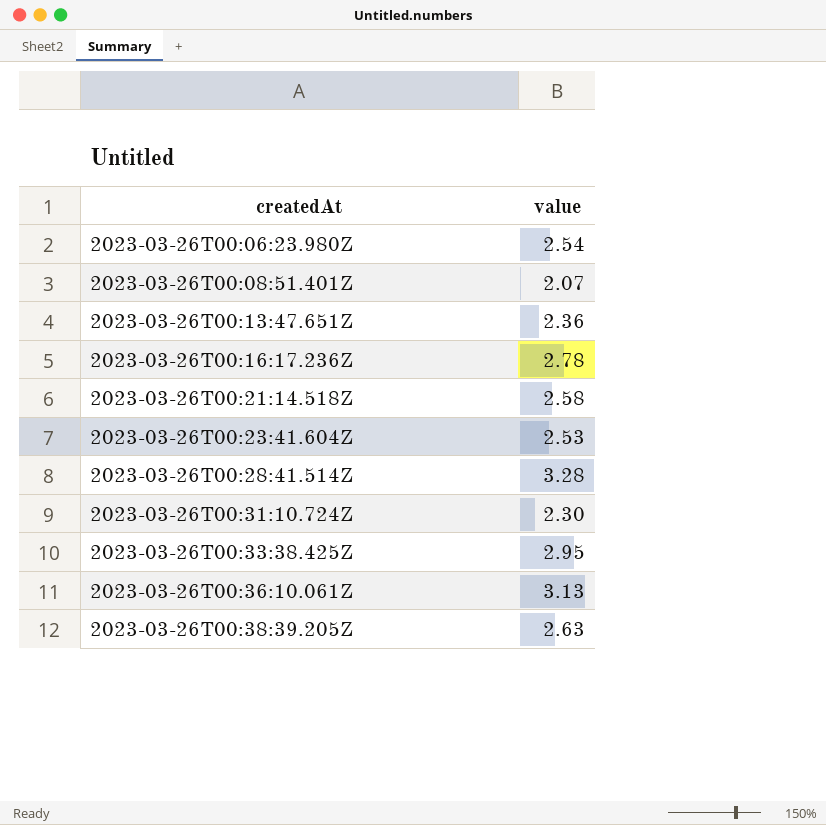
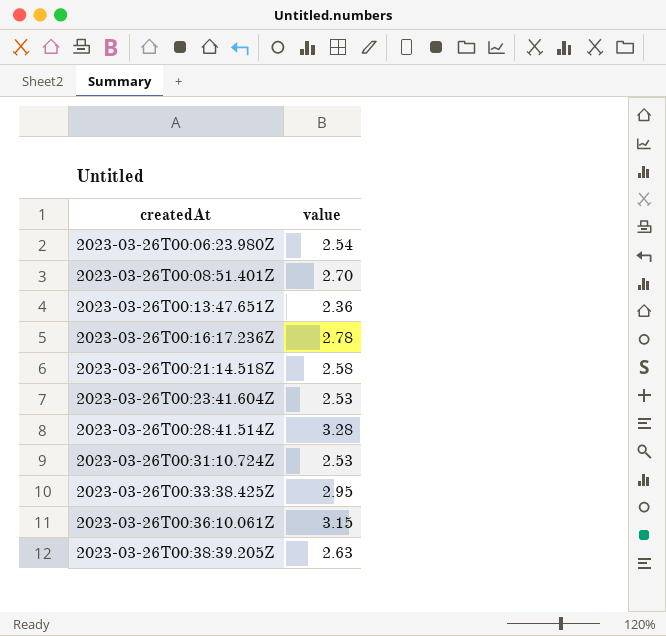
2023-03-26T00:08:51.401Z | value: 2.07 -> 2.70
2023-03-26T00:31:10.724Z | value: 2.30 -> 2.53
2023-03-26T00:36:10.061Z | value: 3.13 -> 3.15

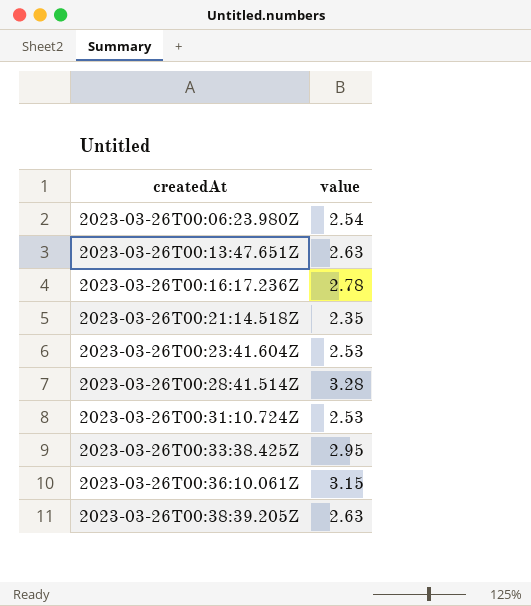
row 2023-03-26T00:08:51.401Z: 2.70 -> none
2023-03-26T00:13:47.651Z | value: 2.36 -> 2.63
2023-03-26T00:21:14.518Z | value: 2.58 -> 2.35

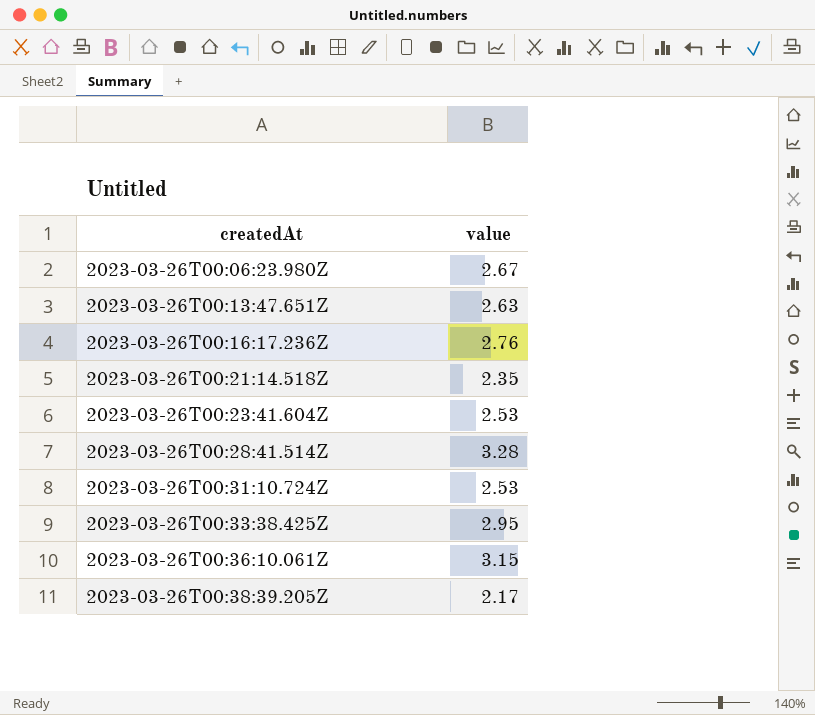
2023-03-26T00:06:23.980Z | value: 2.54 -> 2.67
2023-03-26T00:16:17.236Z | value: 2.78 -> 2.76
2023-03-26T00:38:39.205Z | value: 2.63 -> 2.17

